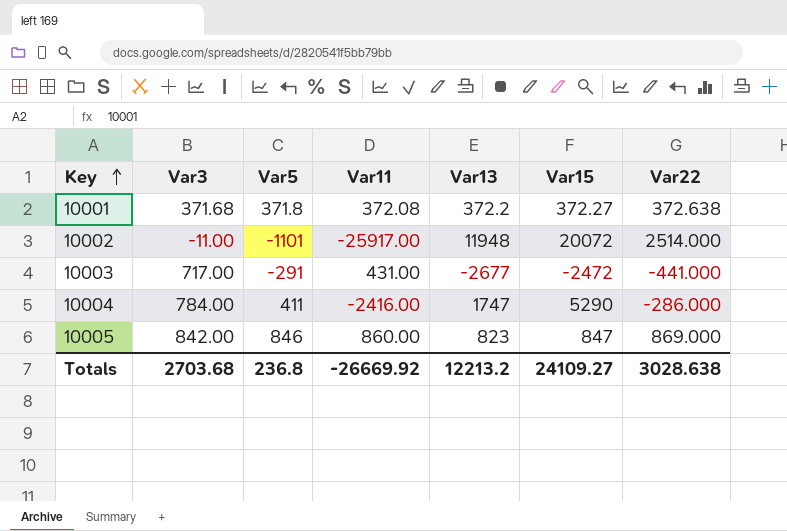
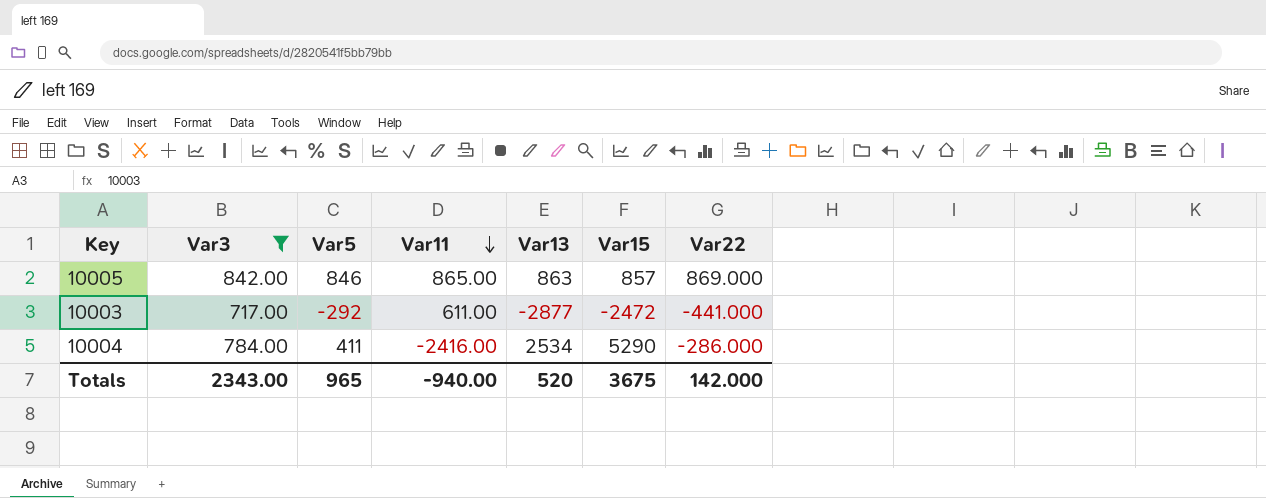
filter: none -> Var3 >= 717.00
row order: Key ascending -> Var11 descending
10005 | Var11: 860.00 -> 865.00
10005 | Var13: 823 -> 863
10005 | Var15: 847 -> 857
10003 | Var5: -291 -> -292
10003 | Var11: 431.00 -> 611.00
10003 | Var13: -2677 -> -2877
10004 | Var13: 1747 -> 2534
Totals | Var3: 2703.68 -> 2343.00
Totals | Var5: 236.8 -> 965
Totals | Var11: -26669.92 -> -940.00
Totals | Var13: 12213.2 -> 520
Totals | Var15: 24109.27 -> 3675
Totals | Var22: 3028.638 -> 142.000

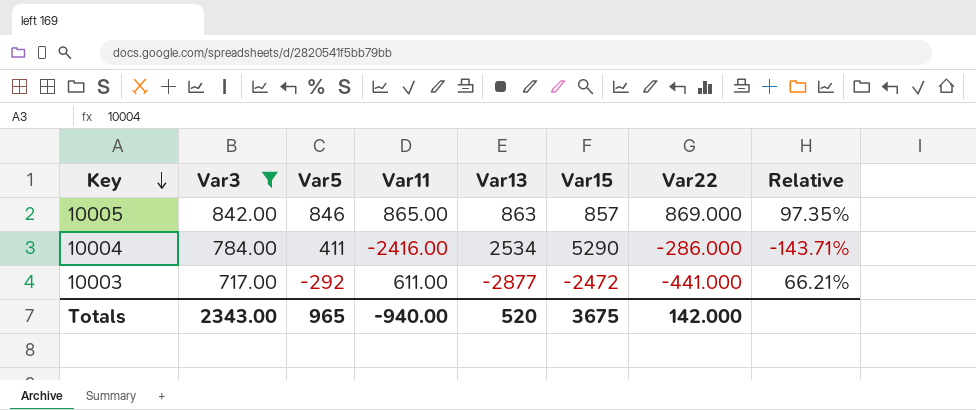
row order: Var11 descending -> Key descending
column Relative | formula: none -> [Var5] / [Var22]

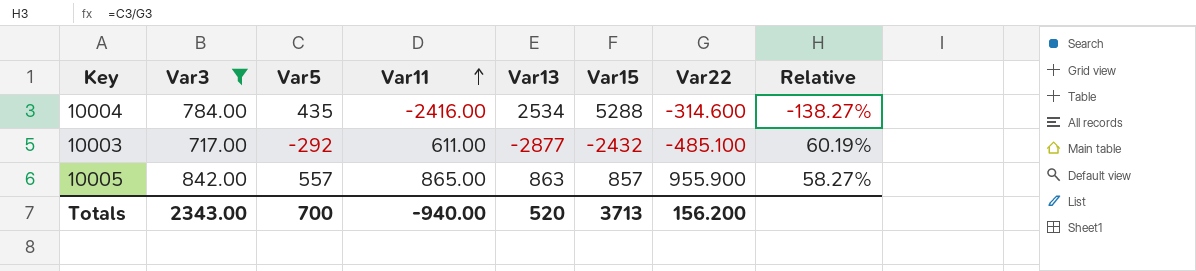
row order: Key descending -> Var11 ascending
10004 | Var5: 411 -> 435
10004 | Var15: 5290 -> 5288
10004 | Var22: -286.000 -> -314.600
10004 | Relative: -143.71% -> -138.27%
10003 | Var15: -2472 -> -2432
10003 | Var22: -441.000 -> -485.100
10003 | Relative: 66.21% -> 60.19%
10005 | Var5: 846 -> 557
10005 | Var22: 869.000 -> 955.900
10005 | Relative: 97.35% -> 58.27%
Totals | Var5: 965 -> 700
Totals | Var15: 3675 -> 3713
Totals | Var22: 142.000 -> 156.200

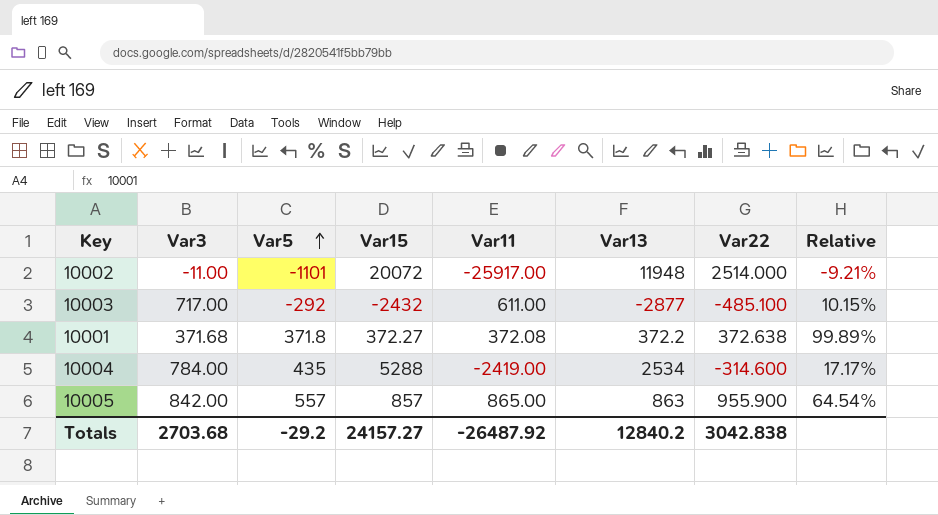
filter: Var3 >= 717.00 -> none
row order: Var11 ascending -> Var5 ascending
column Var15 | position: 6 -> 4
column Relative | formula: [Var5] / [Var22] -> [Var5] / [Var13]
10004 | Var11: -2416.00 -> -2419.00
Totals | Var3: 2343.00 -> 2703.68
Totals | Var5: 700 -> -29.2
Totals | Var15: 3713 -> 24157.27
Totals | Var11: -940.00 -> -26487.92
Totals | Var13: 520 -> 12840.2
Totals | Var22: 156.200 -> 3042.838

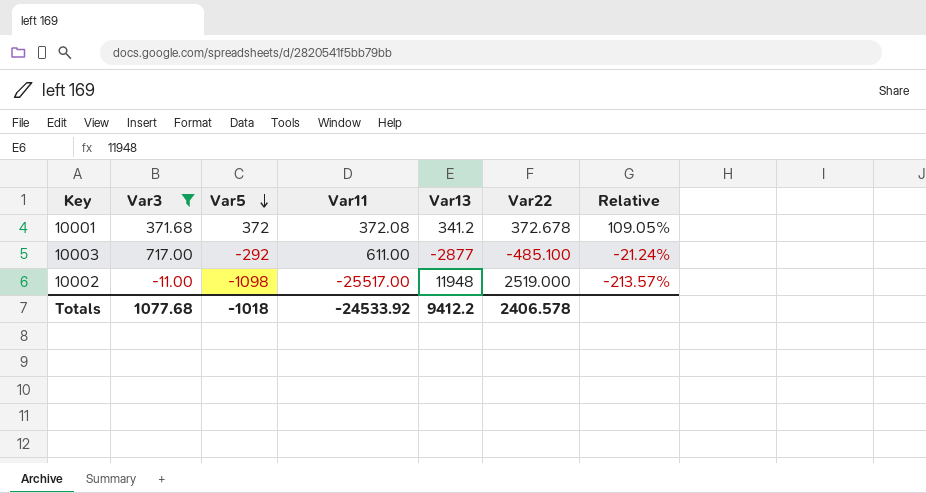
filter: none -> Var3 <= 717.00
row order: Var5 ascending -> Var5 descending
column Var15 | position: 4 -> none
column Relative | formula: [Var5] / [Var13] -> [Var11] / [Var13]
10001 | Var5: 371.8 -> 372
10001 | Var13: 372.2 -> 341.2
10001 | Var22: 372.638 -> 372.678
10002 | Var5: -1101 -> -1098
10002 | Var11: -25917.00 -> -25517.00
10002 | Var22: 2514.000 -> 2519.000
Totals | Var3: 2703.68 -> 1077.68
Totals | Var5: -29.2 -> -1018
Totals | Var11: -26487.92 -> -24533.92
Totals | Var13: 12840.2 -> 9412.2
Totals | Var22: 3042.838 -> 2406.578

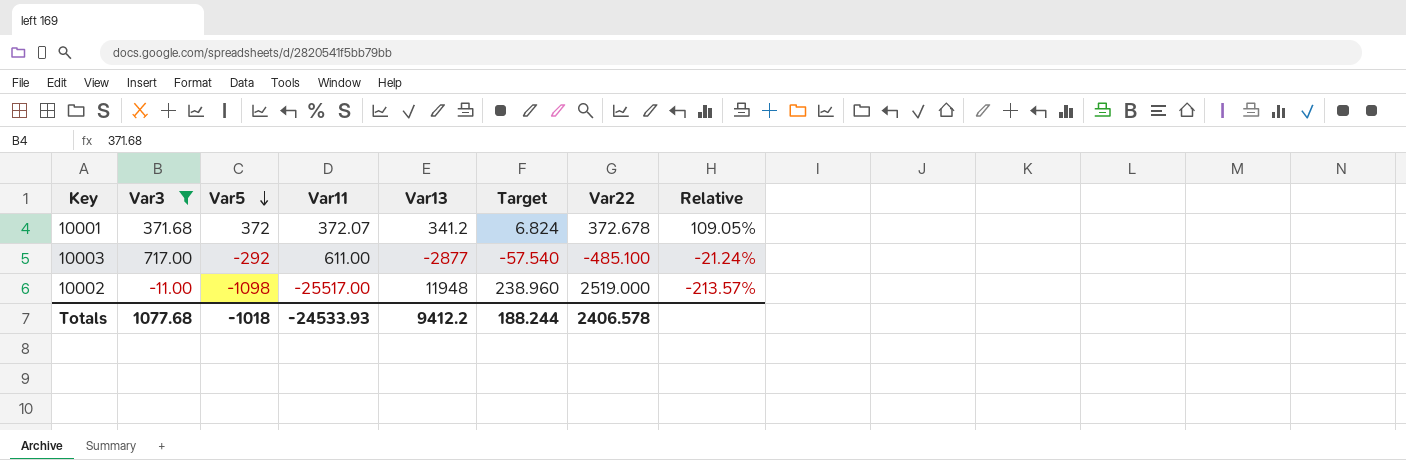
column Target | formula: none -> [Var13] * 0.02
10001 | Var11: 372.08 -> 372.07
Totals | Var11: -24533.92 -> -24533.93

